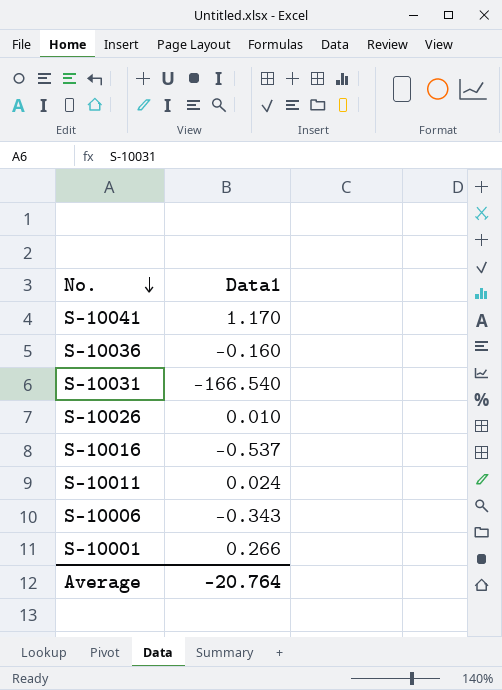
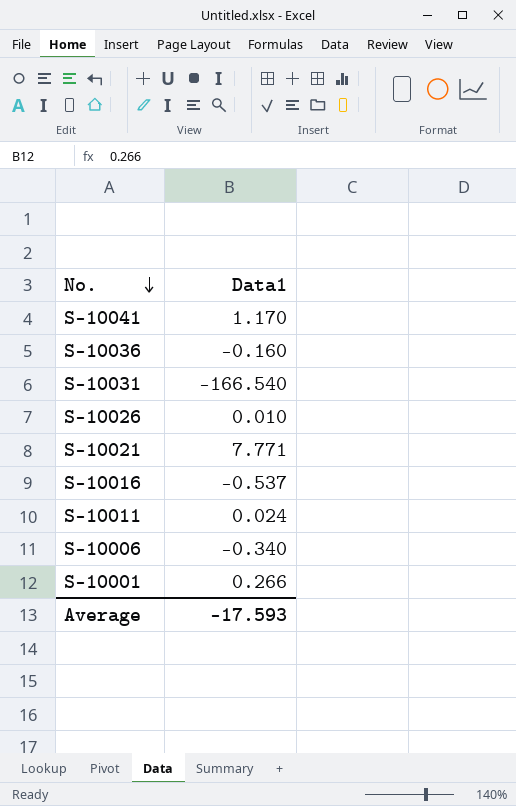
row S-10021: none -> 7.771
S-10006 | Data1: -0.343 -> -0.340
Average | Data1: -20.764 -> -17.593

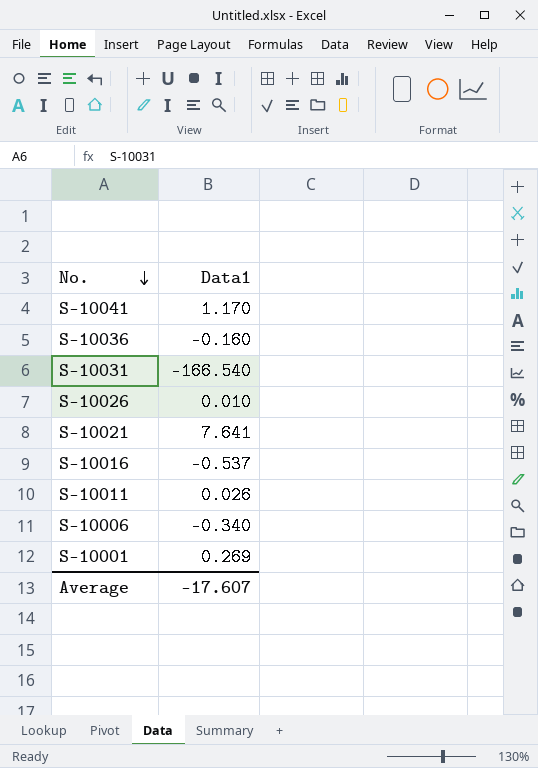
S-10021 | Data1: 7.771 -> 7.641
S-10011 | Data1: 0.024 -> 0.026
S-10001 | Data1: 0.266 -> 0.269
Average | Data1: -17.593 -> -17.607

